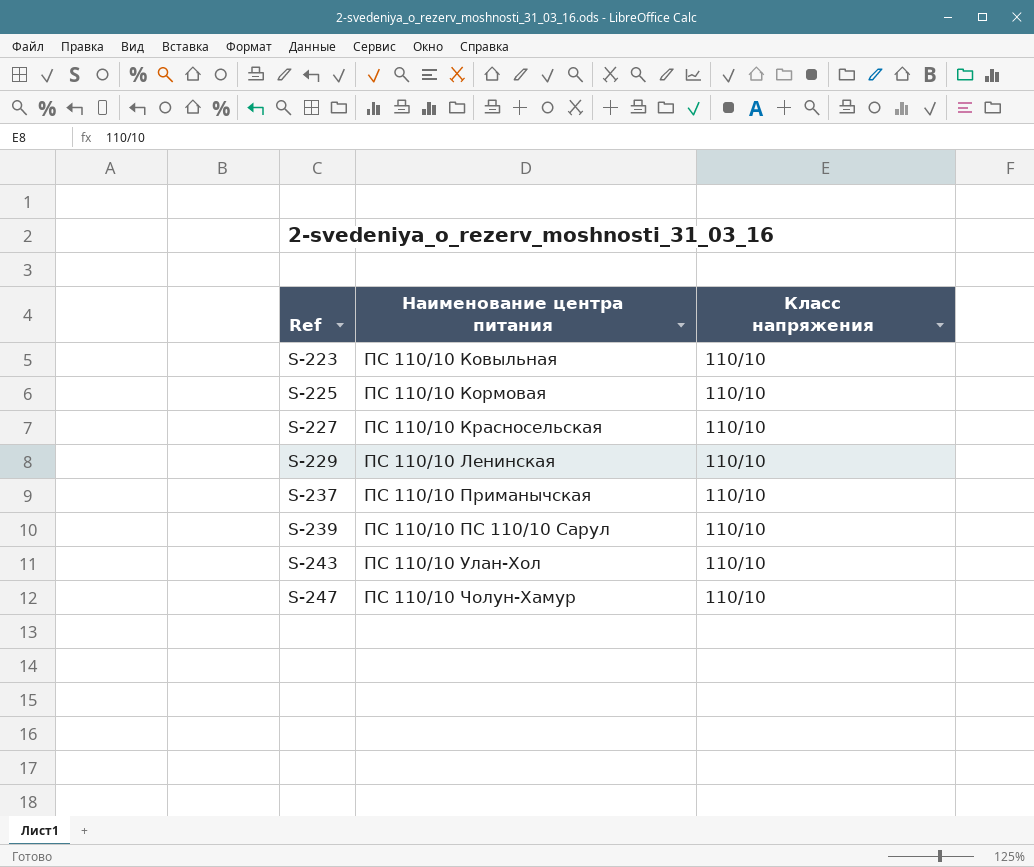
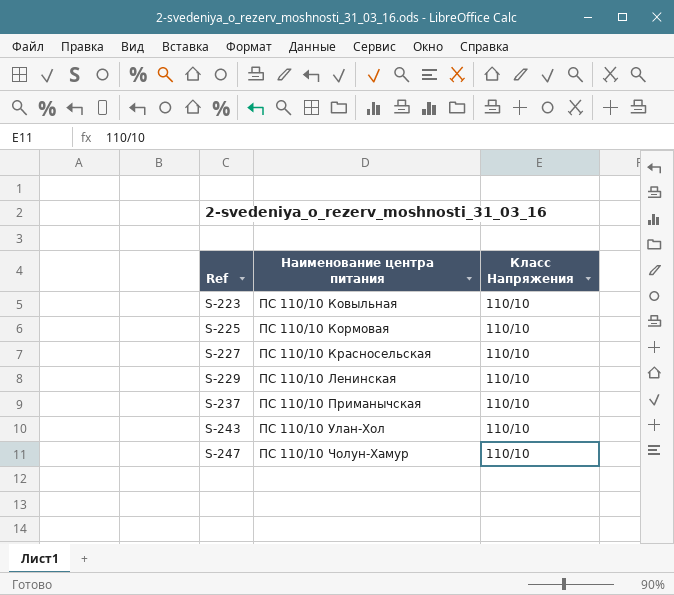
column name: Класс напряжения -> Класс Напряжения
row S-239: ПС 110/10 ПС 110/10 Сарул | 110/10 -> none

